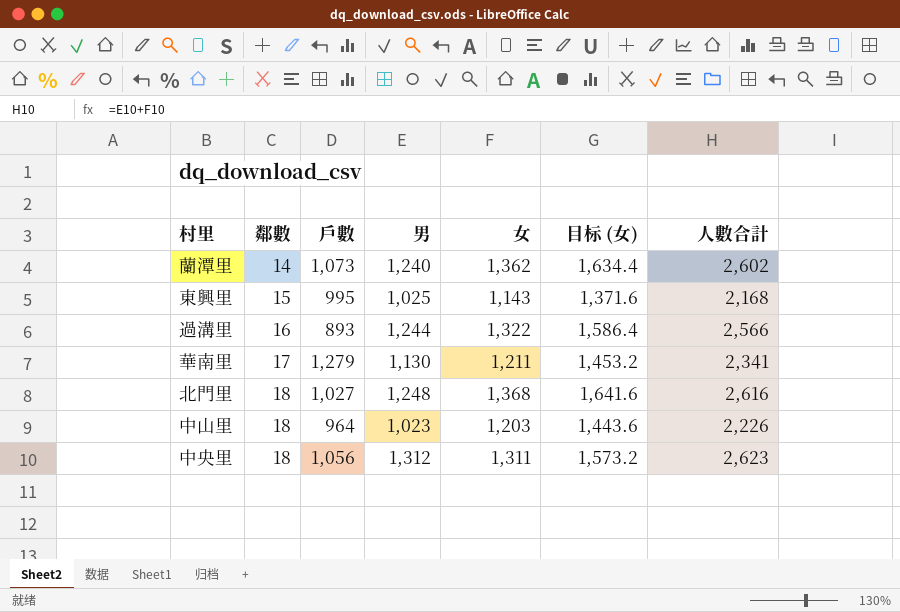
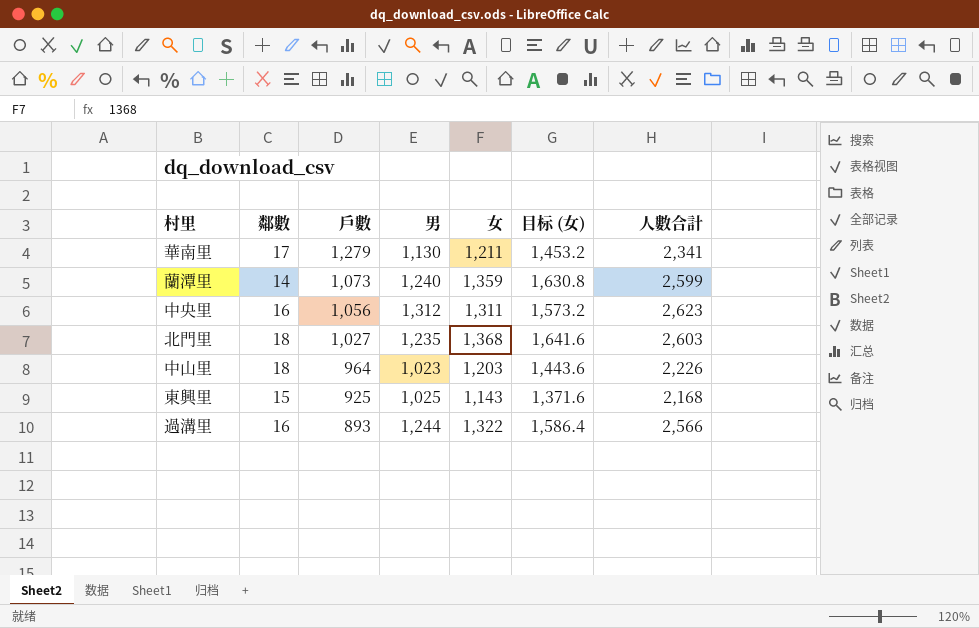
row order: 鄰數 ascending -> 戶數 descending
蘭潭里 | 女: 1,362 -> 1,359
蘭潭里 | 目标 (女): 1,634.4 -> 1,630.8
蘭潭里 | 人數合計: 2,602 -> 2,599
中央里 | 鄰數: 18 -> 16
北門里 | 男: 1,248 -> 1,235
北門里 | 人數合計: 2,616 -> 2,603
東興里 | 戶數: 995 -> 925

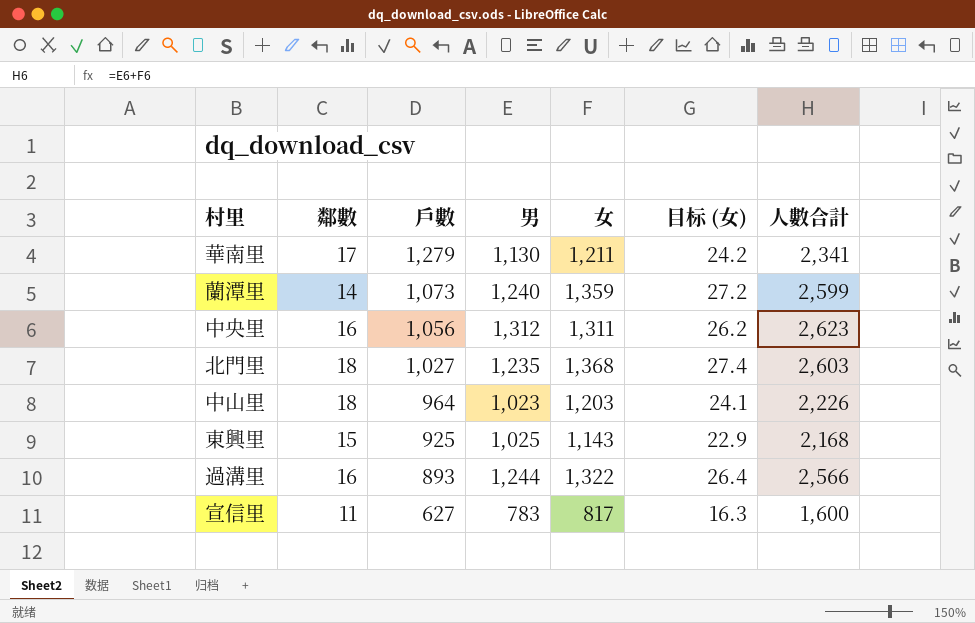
column 目标 (女) | formula: [女] * 1.2 -> [女] * 0.02
row 宣信里: none -> 11 | 627 | 783 | 817 | 16.3 | 1,600

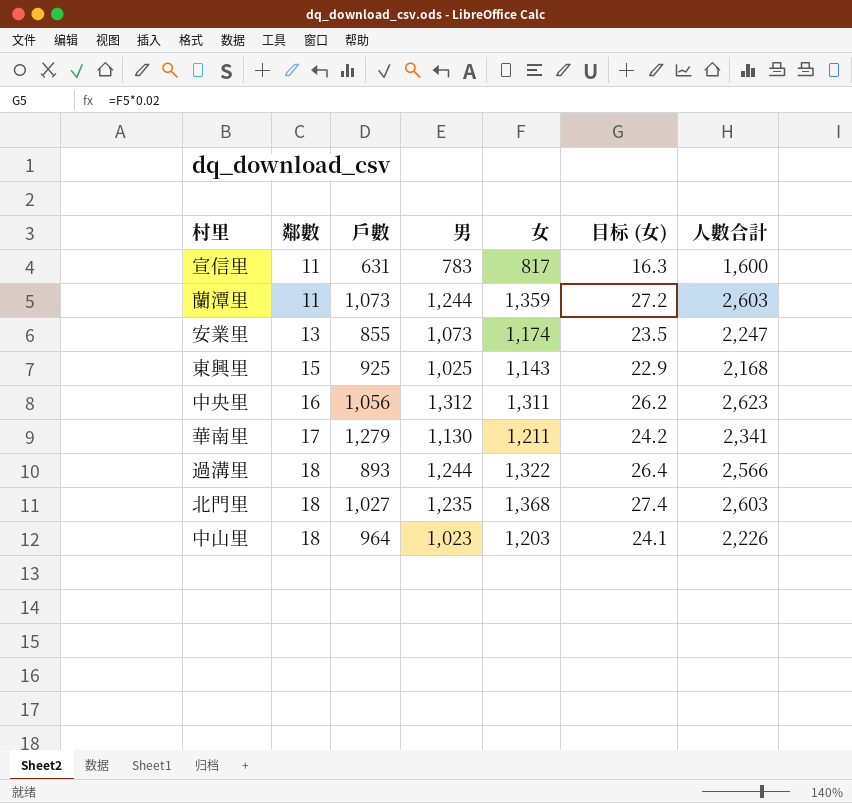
row order: 戶數 descending -> 鄰數 ascending
宣信里 | 戶數: 627 -> 631
蘭潭里 | 鄰數: 14 -> 11
蘭潭里 | 男: 1,240 -> 1,244
蘭潭里 | 人數合計: 2,599 -> 2,603
row 安業里: none -> 13 | 855 | 1,073 | 1,174 | 23.5 | 2,247
過溝里 | 鄰數: 16 -> 18

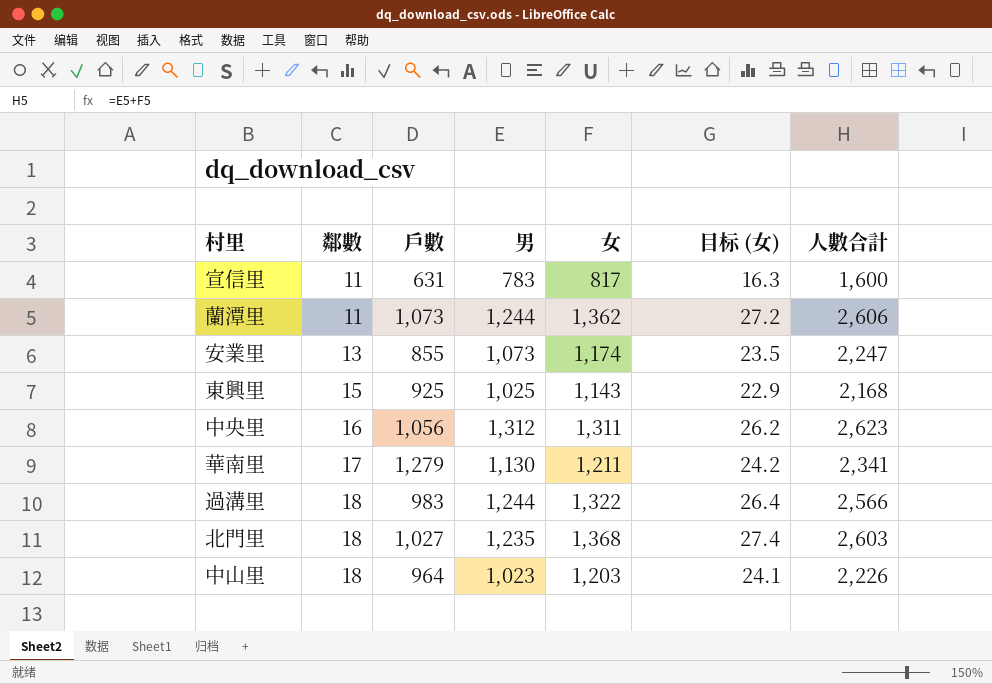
蘭潭里 | 女: 1,359 -> 1,362
蘭潭里 | 人數合計: 2,603 -> 2,606
過溝里 | 戶數: 893 -> 983

